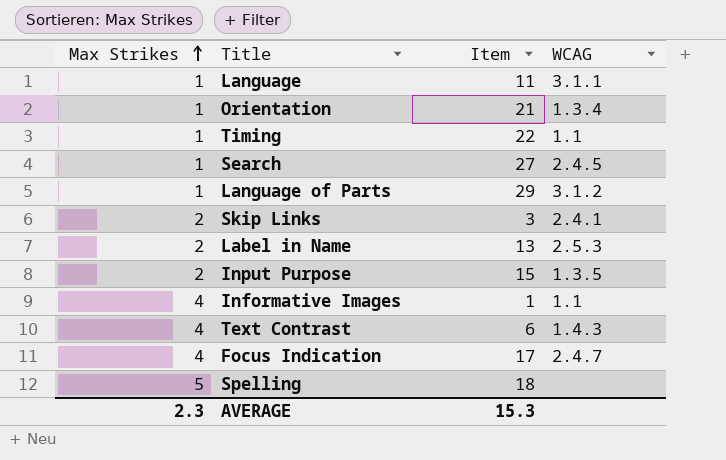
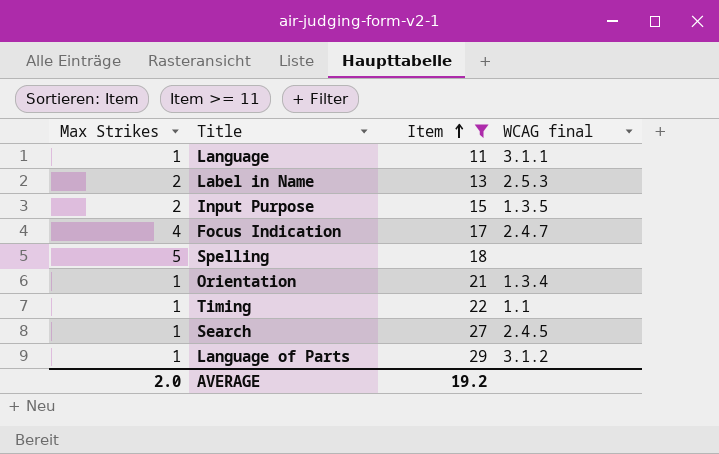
filter: none -> Item >= 11
row order: Max Strikes ascending -> Item ascending
column name: WCAG -> WCAG final
AVERAGE | Max Strikes: 2.3 -> 2.0
AVERAGE | Item: 15.3 -> 19.2

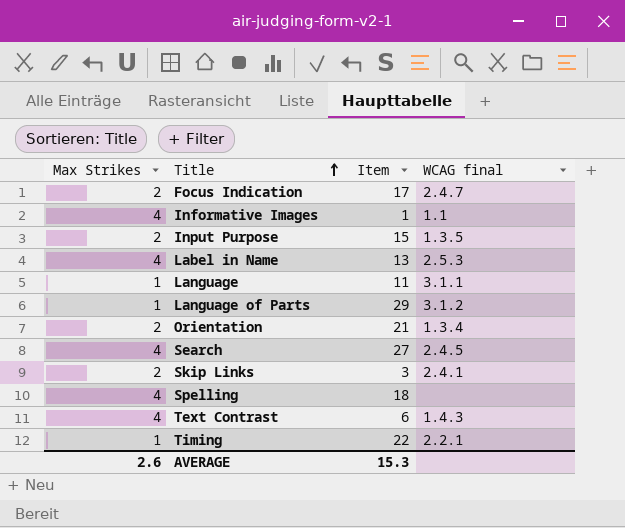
filter: Item >= 11 -> none
row order: Item ascending -> Title ascending
Focus Indication | Max Strikes: 4 -> 2
Label in Name | Max Strikes: 2 -> 4
Orientation | Max Strikes: 1 -> 2
Search | Max Strikes: 1 -> 4
Spelling | Max Strikes: 5 -> 4
Timing | WCAG final: 1.1 -> 2.2.1
AVERAGE | Max Strikes: 2.0 -> 2.6
AVERAGE | Item: 19.2 -> 15.3

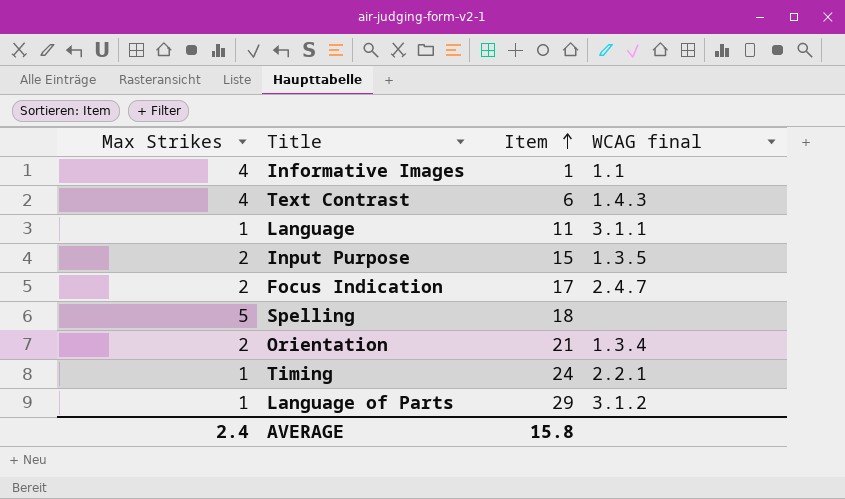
row order: Title ascending -> Item ascending
row Label in Name: 4 | 13 | 2.5.3 -> none
row Search: 4 | 27 | 2.4.5 -> none
row Skip Links: 2 | 3 | 2.4.1 -> none
Spelling | Max Strikes: 4 -> 5
Timing | Item: 22 -> 24
AVERAGE | Max Strikes: 2.6 -> 2.4
AVERAGE | Item: 15.3 -> 15.8

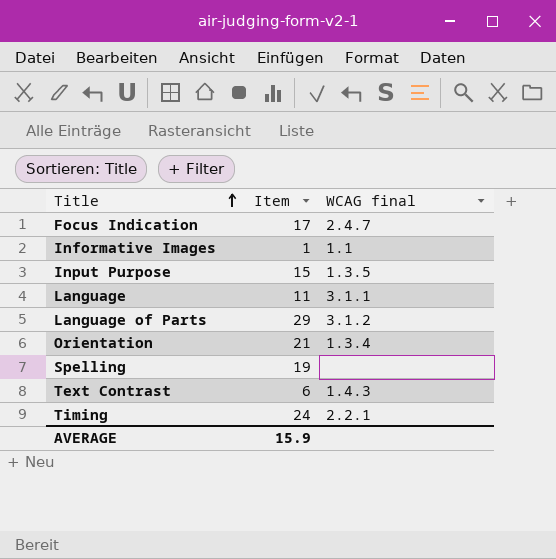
row order: Item ascending -> Title ascending
column Max Strikes | position: 1 -> none
Spelling | Item: 18 -> 19
AVERAGE | Item: 15.8 -> 15.9

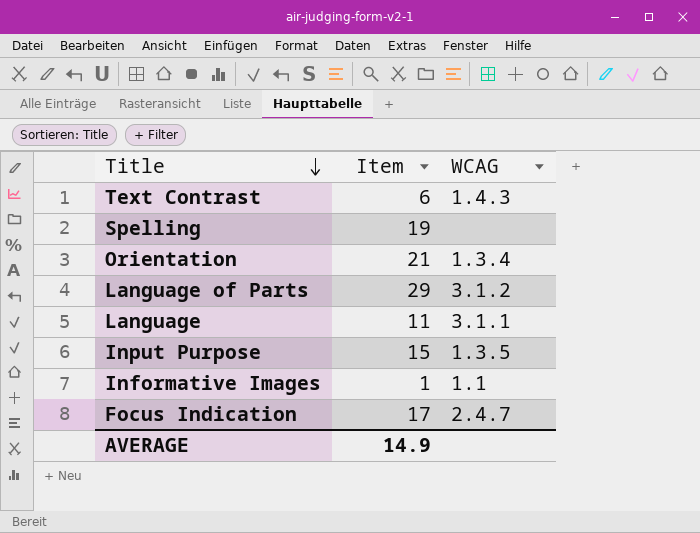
row order: Title ascending -> Title descending
column name: WCAG final -> WCAG
row Timing: 24 | 2.2.1 -> none
AVERAGE | Item: 15.9 -> 14.9

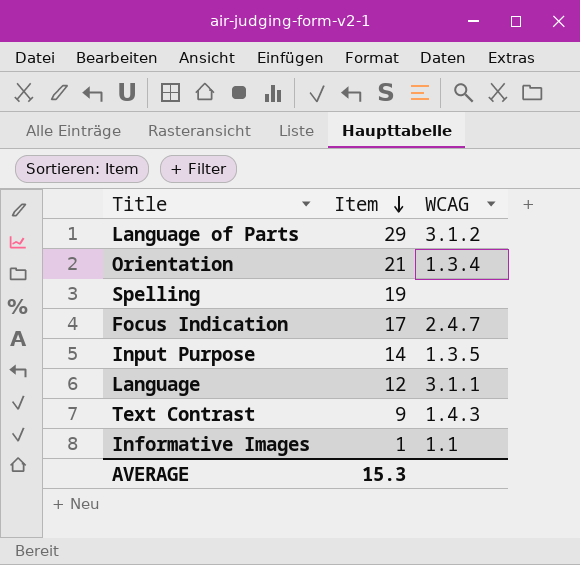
row order: Title descending -> Item descending
Input Purpose | Item: 15 -> 14
Language | Item: 11 -> 12
Text Contrast | Item: 6 -> 9
AVERAGE | Item: 14.9 -> 15.3

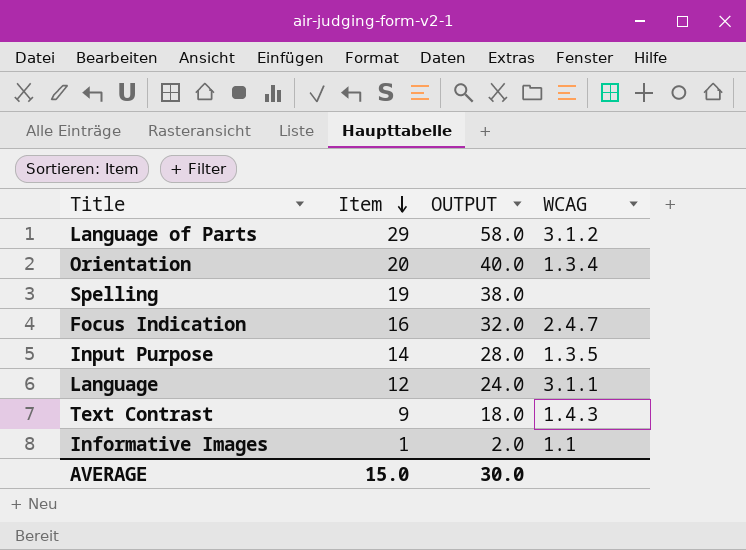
column OUTPUT | formula: none -> [Item] * 2
Orientation | Item: 21 -> 20
Focus Indication | Item: 17 -> 16
AVERAGE | Item: 15.3 -> 15.0

